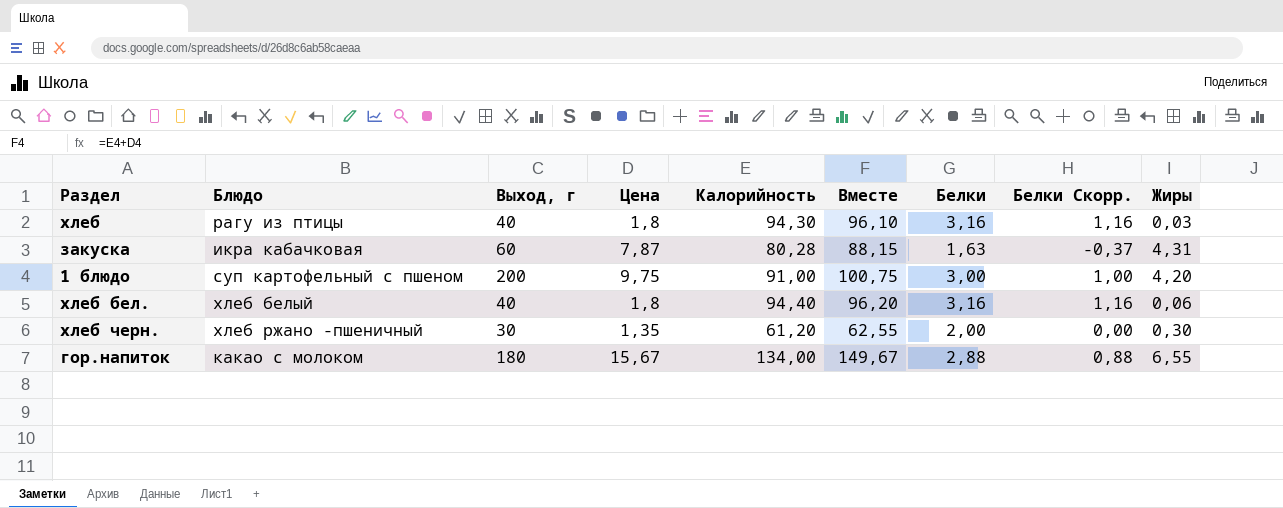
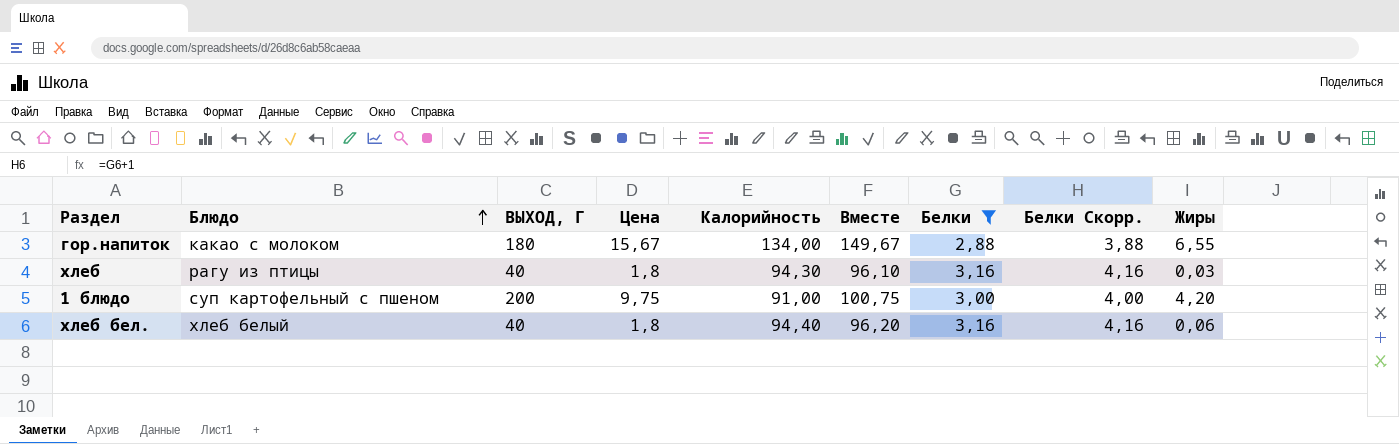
filter: none -> Белки >= 2,88
row order: none -> Блюдо ascending
column name: Выход, г -> ВЫХОД, Г
column Белки Скорр. | formula: [Белки] - 2 -> [Белки] + 1

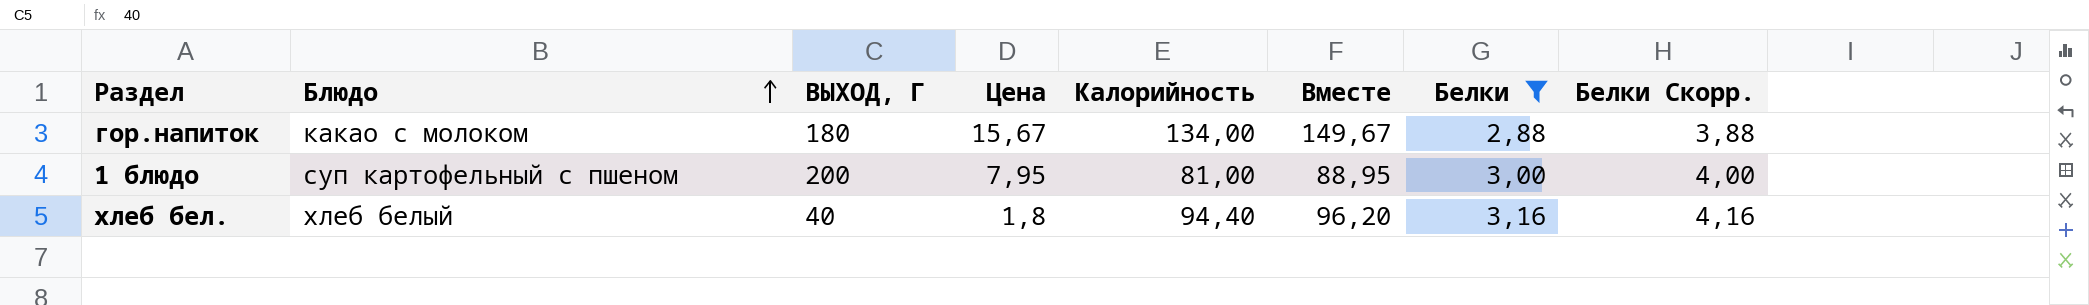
column Жиры | position: 9 -> none
row хлеб: рагу из птицы | 40 | 1,8 | 94,30 | 96,10 | 3,16 | 4,16 | 0,03 -> none
1 блюдо | Цена: 9,75 -> 7,95
1 блюдо | Калорийность: 91,00 -> 81,00
1 блюдо | Вместе: 100,75 -> 88,95

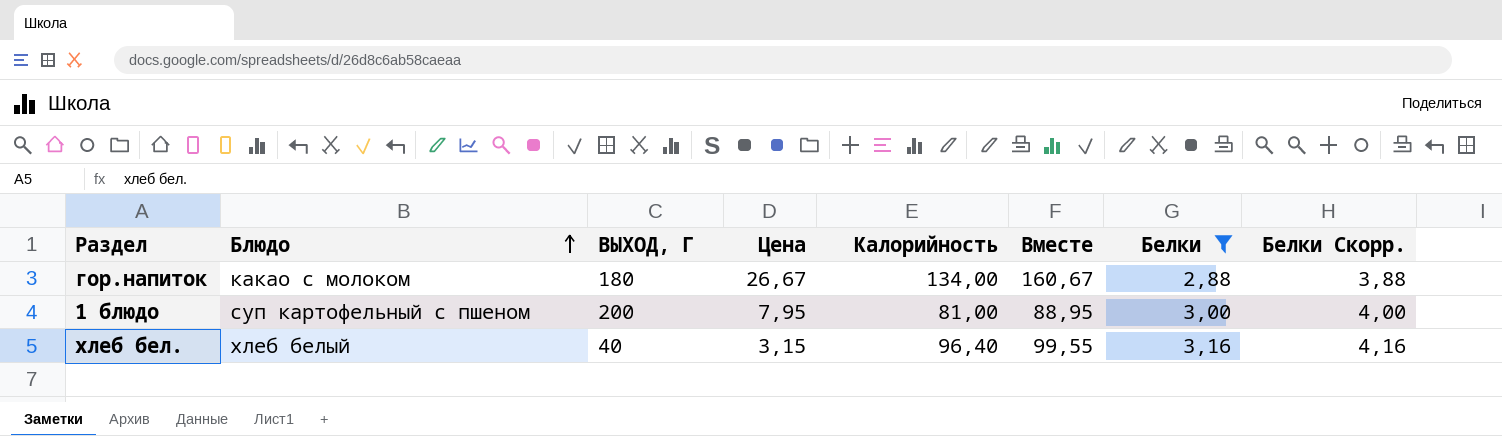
гор.напиток | Цена: 15,67 -> 26,67
гор.напиток | Вместе: 149,67 -> 160,67
хлеб бел. | Цена: 1,8 -> 3,15
хлеб бел. | Калорийность: 94,40 -> 96,40
хлеб бел. | Вместе: 96,20 -> 99,55

